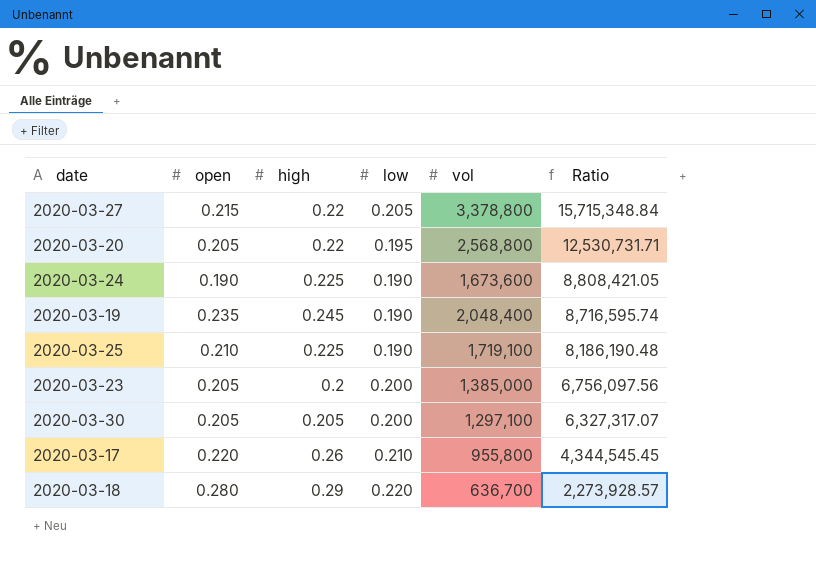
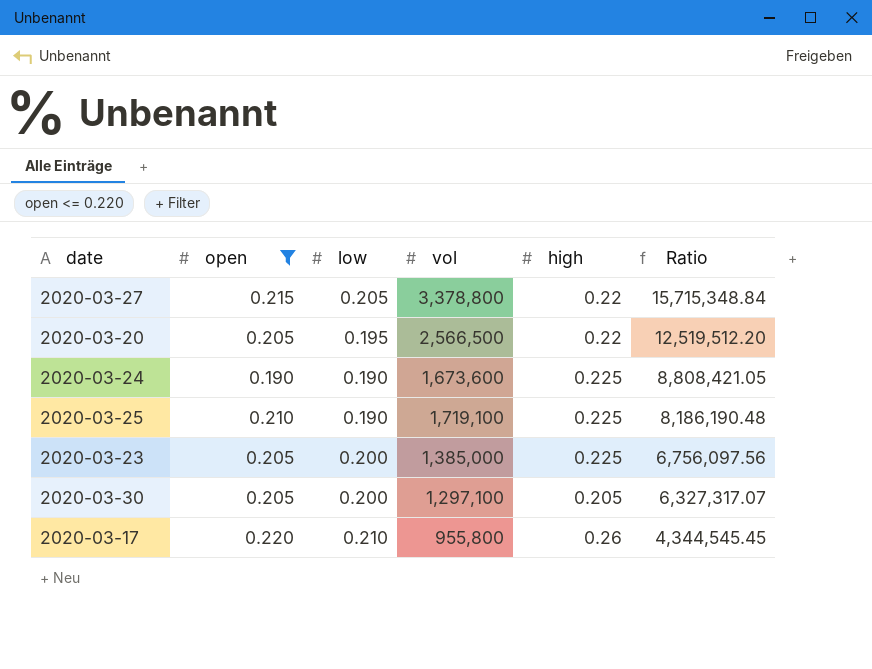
filter: none -> open <= 0.220
column high | position: 3 -> 5
2020-03-20 | vol: 2,568,800 -> 2,566,500
2020-03-20 | Ratio: 12,530,731.71 -> 12,519,512.20
2020-03-23 | high: 0.2 -> 0.225

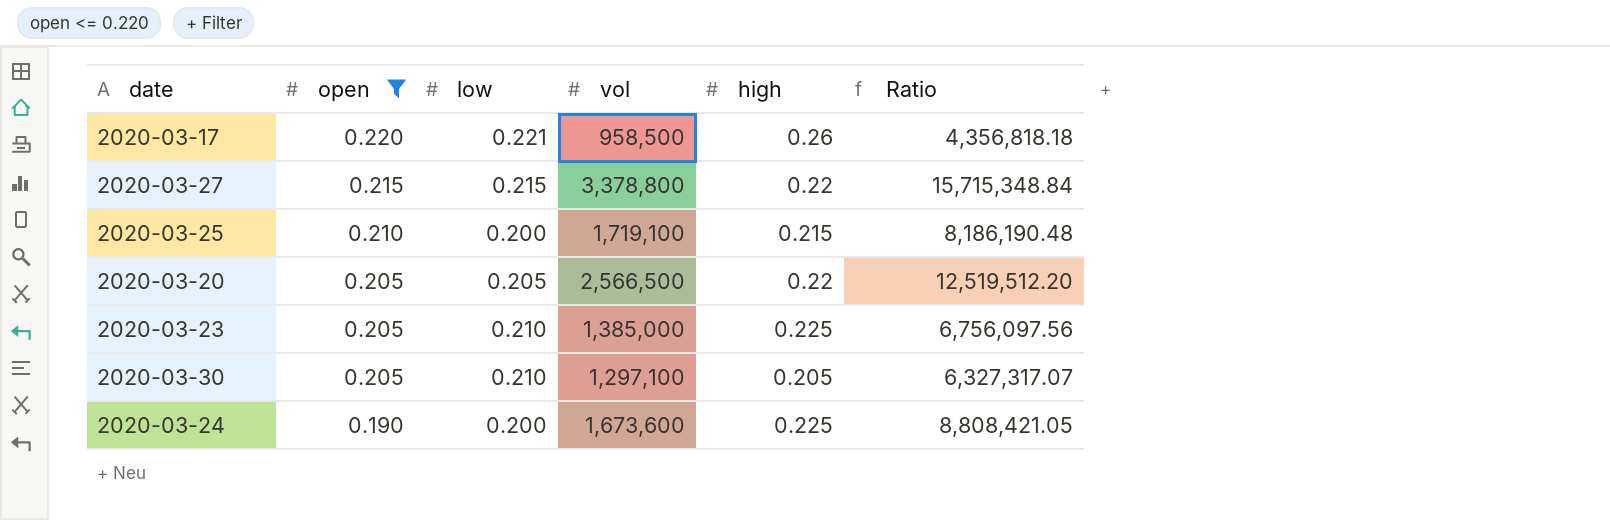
row order: Ratio descending -> open descending
2020-03-17 | low: 0.210 -> 0.221
2020-03-17 | vol: 955,800 -> 958,500
2020-03-17 | Ratio: 4,344,545.45 -> 4,356,818.18
2020-03-27 | low: 0.205 -> 0.215
2020-03-25 | low: 0.190 -> 0.200
2020-03-25 | high: 0.225 -> 0.215
2020-03-20 | low: 0.195 -> 0.205
2020-03-23 | low: 0.200 -> 0.210
2020-03-30 | low: 0.200 -> 0.210
2020-03-24 | low: 0.190 -> 0.200

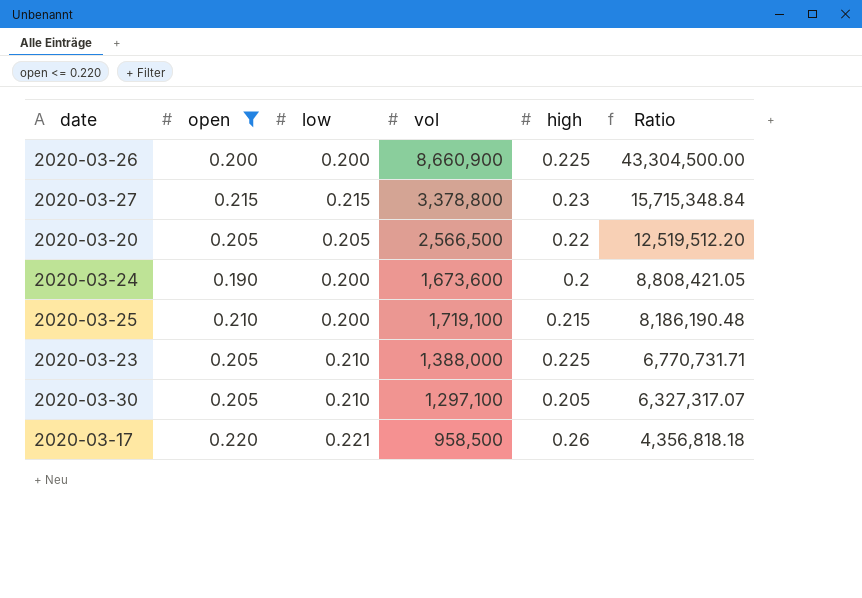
row order: open descending -> Ratio descending
row 2020-03-26: none -> 0.200 | 0.200 | 8,660,900 | 0.225 | 43,304,500.00
2020-03-27 | high: 0.22 -> 0.23
2020-03-24 | high: 0.225 -> 0.2
2020-03-23 | vol: 1,385,000 -> 1,388,000
2020-03-23 | Ratio: 6,756,097.56 -> 6,770,731.71

